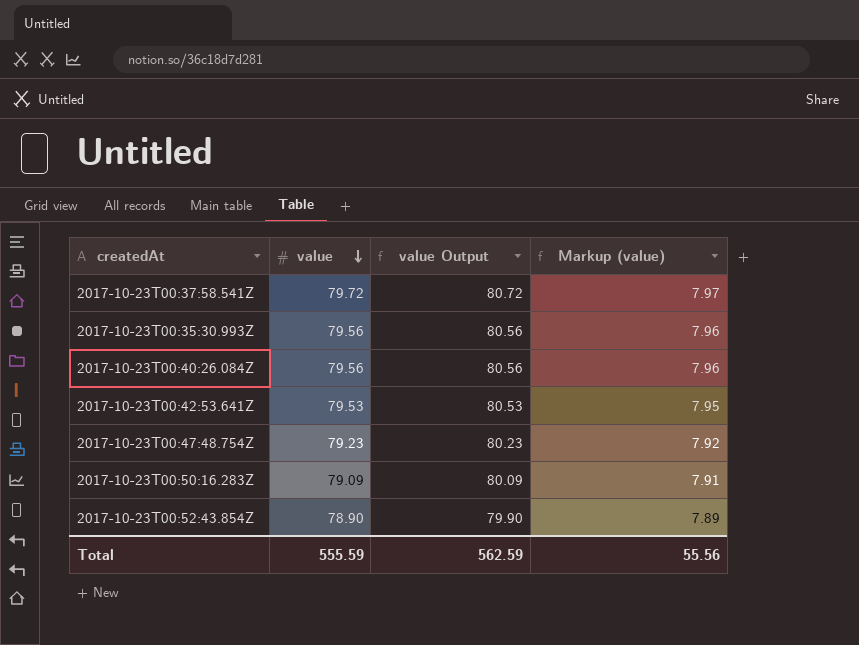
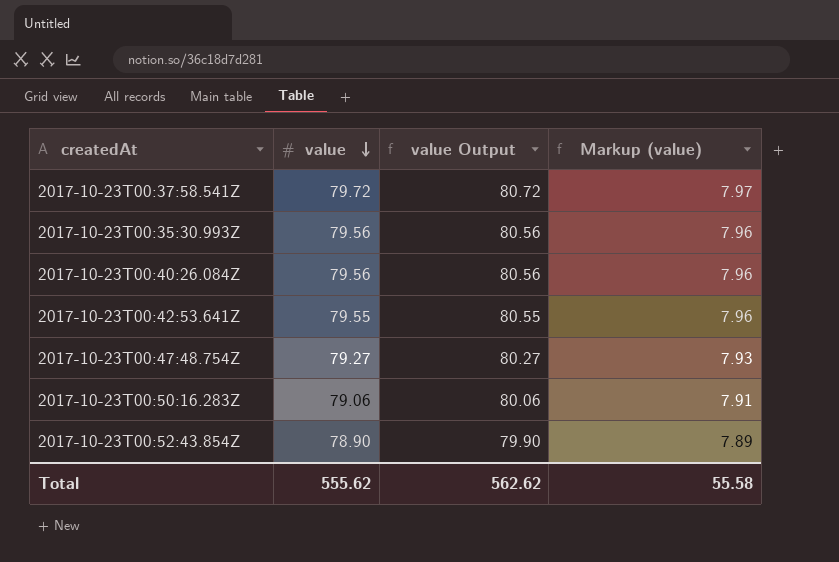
2017-10-23T00:42:53.641Z | value: 79.53 -> 79.55
2017-10-23T00:42:53.641Z | value Output: 80.53 -> 80.55
2017-10-23T00:42:53.641Z | Markup (value): 7.95 -> 7.96
2017-10-23T00:47:48.754Z | value: 79.23 -> 79.27
2017-10-23T00:47:48.754Z | value Output: 80.23 -> 80.27
2017-10-23T00:47:48.754Z | Markup (value): 7.92 -> 7.93
2017-10-23T00:50:16.283Z | value: 79.09 -> 79.06
2017-10-23T00:50:16.283Z | value Output: 80.09 -> 80.06
Total | value: 555.59 -> 555.62
Total | value Output: 562.59 -> 562.62
Total | Markup (value): 55.56 -> 55.58

